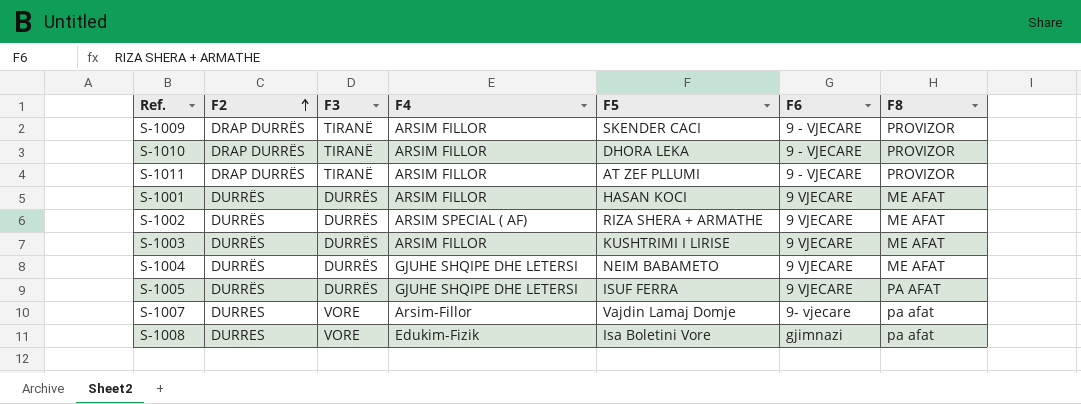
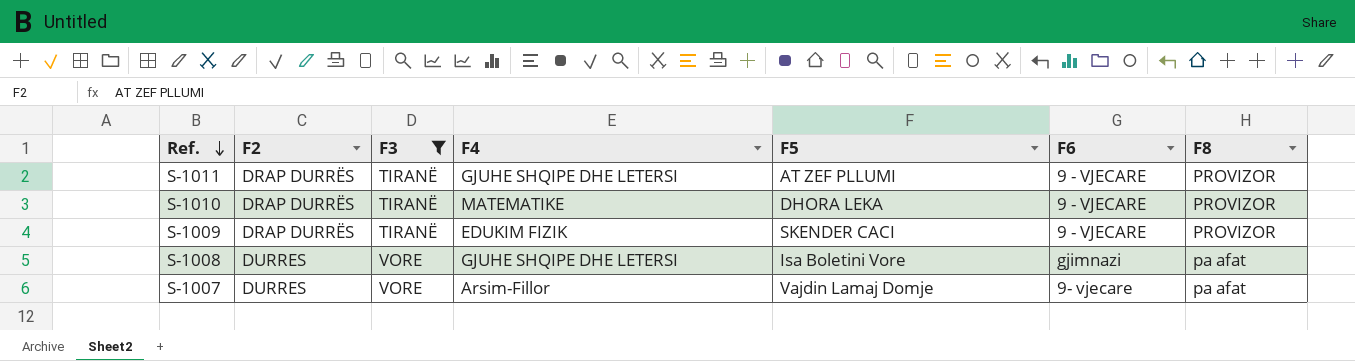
filter: none -> F3 != DURRËS
row order: F2 ascending -> Ref. descending
S-1011 | F4: ARSIM FILLOR -> GJUHE SHQIPE DHE LETERSI
S-1010 | F4: ARSIM FILLOR -> MATEMATIKE
S-1009 | F4: ARSIM FILLOR -> EDUKIM FIZIK
S-1008 | F4: Edukim-Fizik -> GJUHE SHQIPE DHE LETERSI

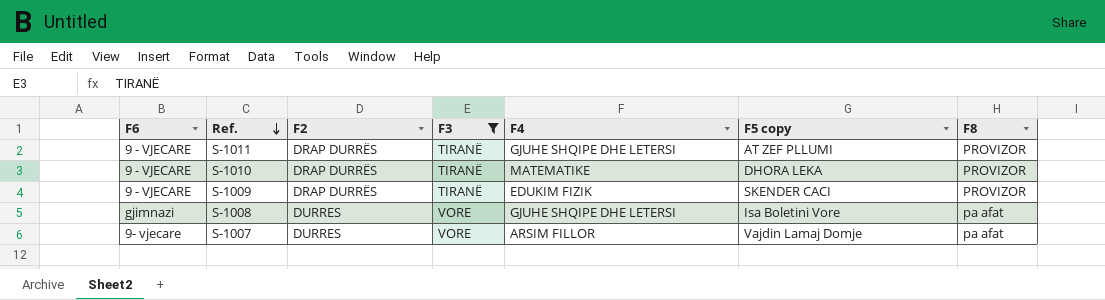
column F6 | position: 6 -> 1
column name: F5 -> F5 copy
S-1007 | F4: Arsim-Fillor -> ARSIM FILLOR

